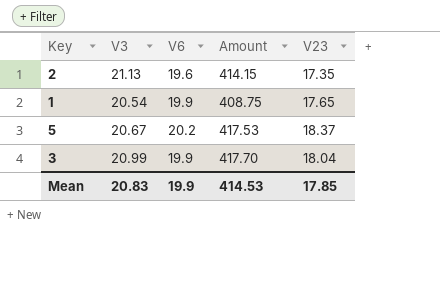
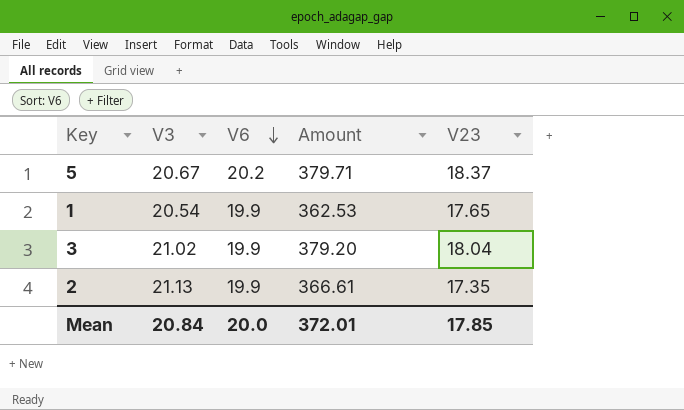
row order: none -> V6 descending
column Amount | formula: [V3] * [V6] -> [V3] * [V23]
3 | V3: 20.99 -> 21.02
2 | V6: 19.6 -> 19.9
Mean | V3: 20.83 -> 20.84
Mean | V6: 19.9 -> 20.0
Mean | Amount: 414.53 -> 372.01

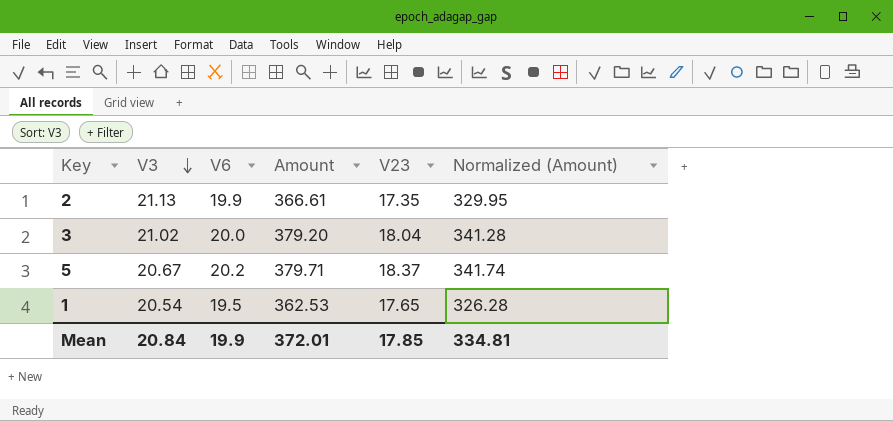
row order: V6 descending -> V3 descending
column Normalized (Amount) | formula: none -> [Amount] * 0.9
3 | V6: 19.9 -> 20.0
1 | V6: 19.9 -> 19.5
Mean | V6: 20.0 -> 19.9

